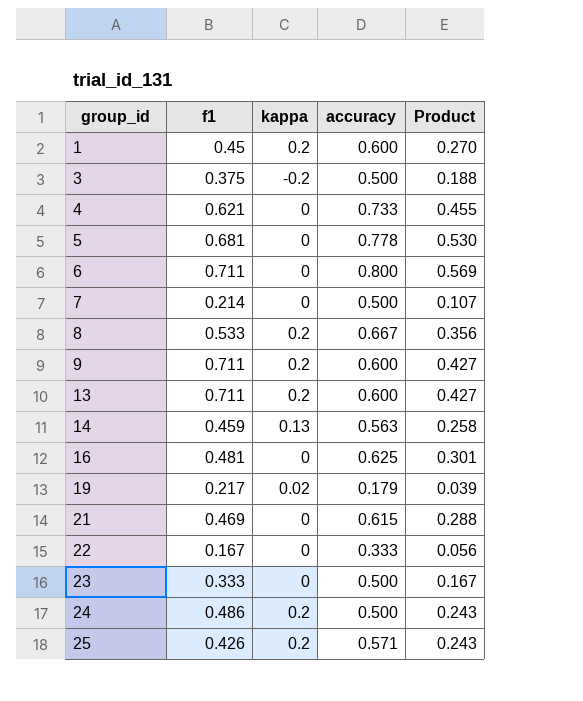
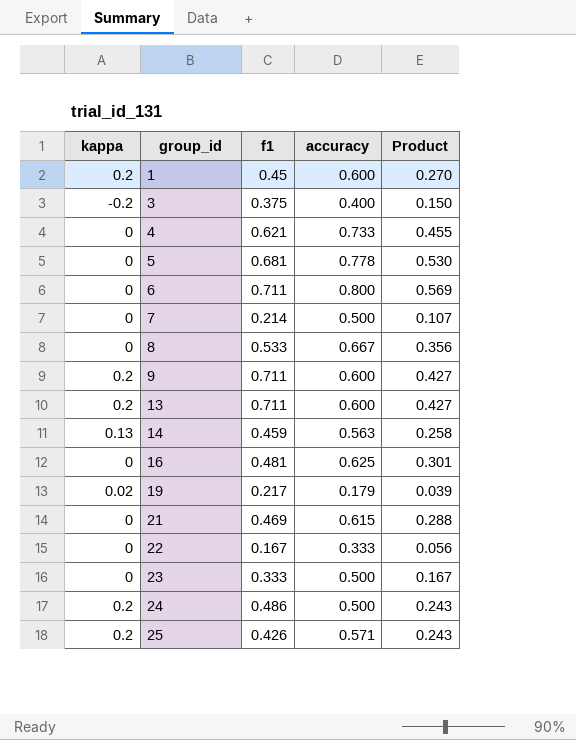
column kappa | position: 3 -> 1
3 | accuracy: 0.500 -> 0.400
3 | Product: 0.188 -> 0.150
8 | kappa: 0.2 -> 0

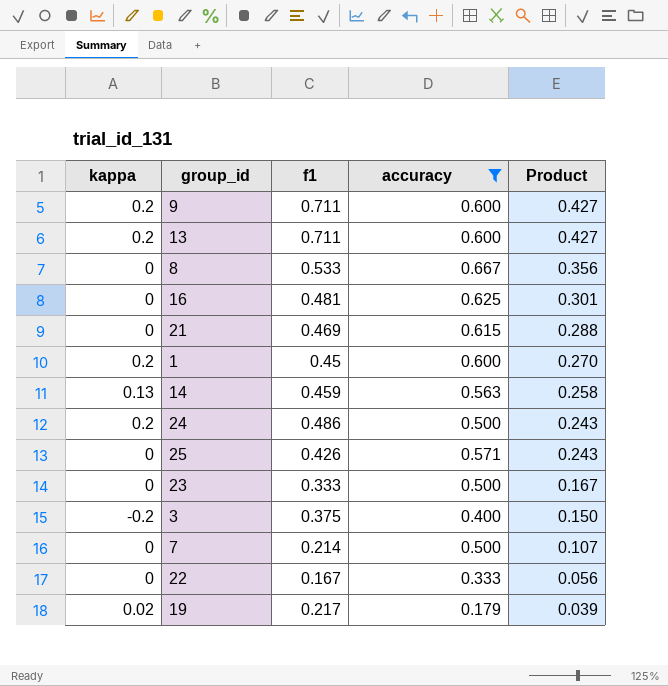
filter: none -> accuracy <= 0.667
row order: group_id ascending -> Product descending
25 | kappa: 0.2 -> 0

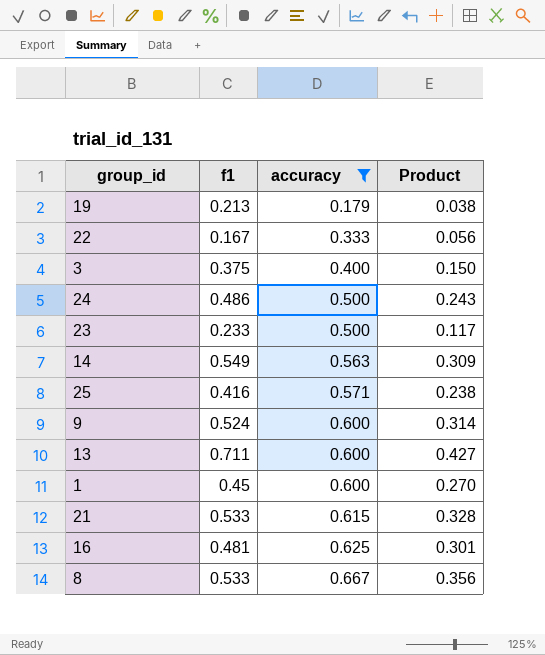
row order: Product descending -> accuracy ascending
column kappa | position: 1 -> none
row 7: 0 | 0.214 | 0.500 | 0.107 -> none
19 | f1: 0.217 -> 0.213
19 | Product: 0.039 -> 0.038
23 | f1: 0.333 -> 0.233
23 | Product: 0.167 -> 0.117
14 | f1: 0.459 -> 0.549
14 | Product: 0.258 -> 0.309
25 | f1: 0.426 -> 0.416
25 | Product: 0.243 -> 0.238
9 | f1: 0.711 -> 0.524
9 | Product: 0.427 -> 0.314
21 | f1: 0.469 -> 0.533
21 | Product: 0.288 -> 0.328

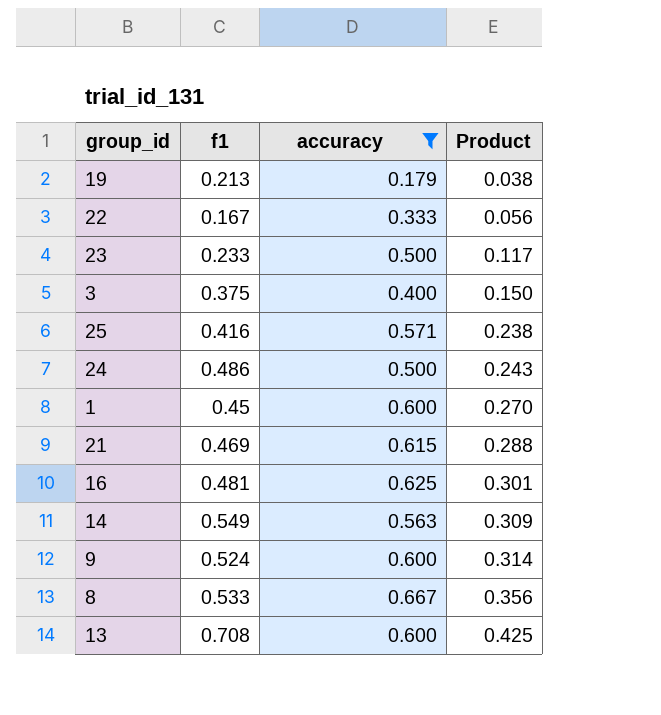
row order: accuracy ascending -> Product ascending
21 | f1: 0.533 -> 0.469
21 | Product: 0.328 -> 0.288
13 | f1: 0.711 -> 0.708
13 | Product: 0.427 -> 0.425

